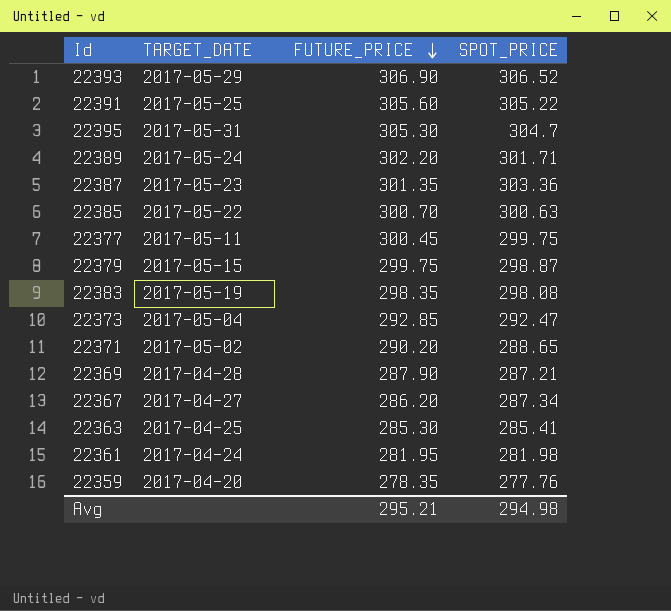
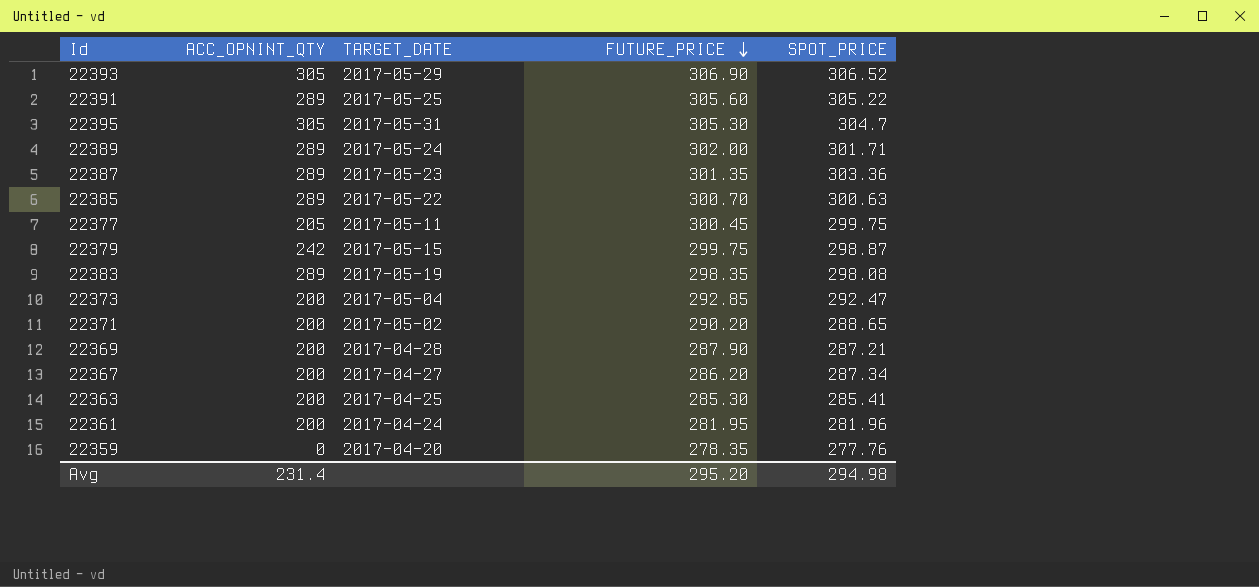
column ACC_OPNINT_QTY | position: none -> 2
22389 | FUTURE_PRICE: 302.20 -> 302.00
22361 | SPOT_PRICE: 281.98 -> 281.96
Avg | FUTURE_PRICE: 295.21 -> 295.20

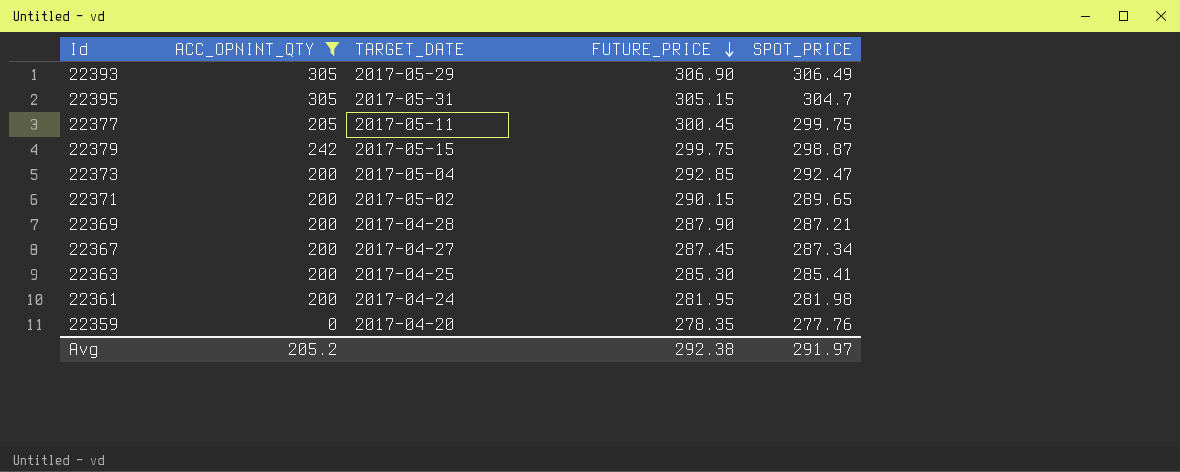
filter: none -> ACC_OPNINT_QTY != 289
22393 | SPOT_PRICE: 306.52 -> 306.49
22395 | FUTURE_PRICE: 305.30 -> 305.15
22371 | FUTURE_PRICE: 290.20 -> 290.15
22371 | SPOT_PRICE: 288.65 -> 289.65
22367 | FUTURE_PRICE: 286.20 -> 287.45
22361 | SPOT_PRICE: 281.96 -> 281.98
Avg | ACC_OPNINT_QTY: 231.4 -> 205.2
Avg | FUTURE_PRICE: 295.20 -> 292.38
Avg | SPOT_PRICE: 294.98 -> 291.97

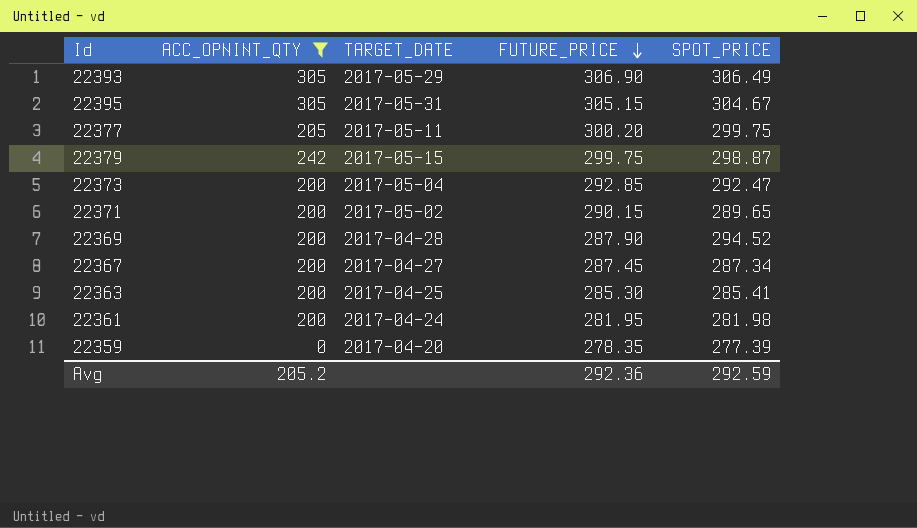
22395 | SPOT_PRICE: 304.7 -> 304.67
22377 | FUTURE_PRICE: 300.45 -> 300.20
22369 | SPOT_PRICE: 287.21 -> 294.52
22359 | SPOT_PRICE: 277.76 -> 277.39
Avg | FUTURE_PRICE: 292.38 -> 292.36
Avg | SPOT_PRICE: 291.97 -> 292.59

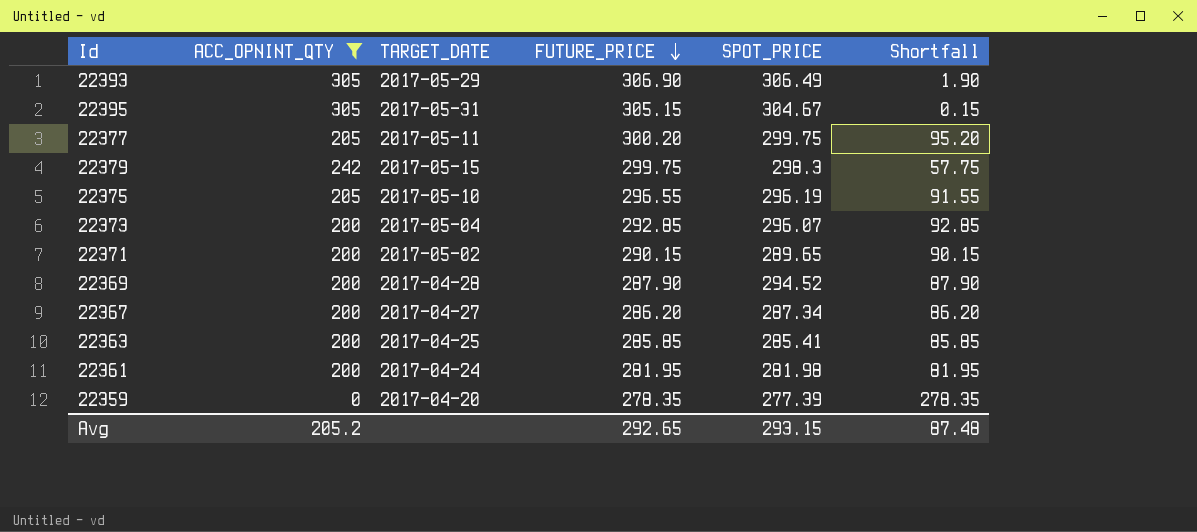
column Shortfall | formula: none -> [FUTURE_PRICE] - [ACC_OPNINT_QTY]
22379 | SPOT_PRICE: 298.87 -> 298.3
row 22375: none -> 205 | 2017-05-10 | 296.55 | 296.19 | 91.55
22373 | SPOT_PRICE: 292.47 -> 296.07
22367 | FUTURE_PRICE: 287.45 -> 286.20
22363 | FUTURE_PRICE: 285.30 -> 285.85
Avg | FUTURE_PRICE: 292.36 -> 292.65
Avg | SPOT_PRICE: 292.59 -> 293.15

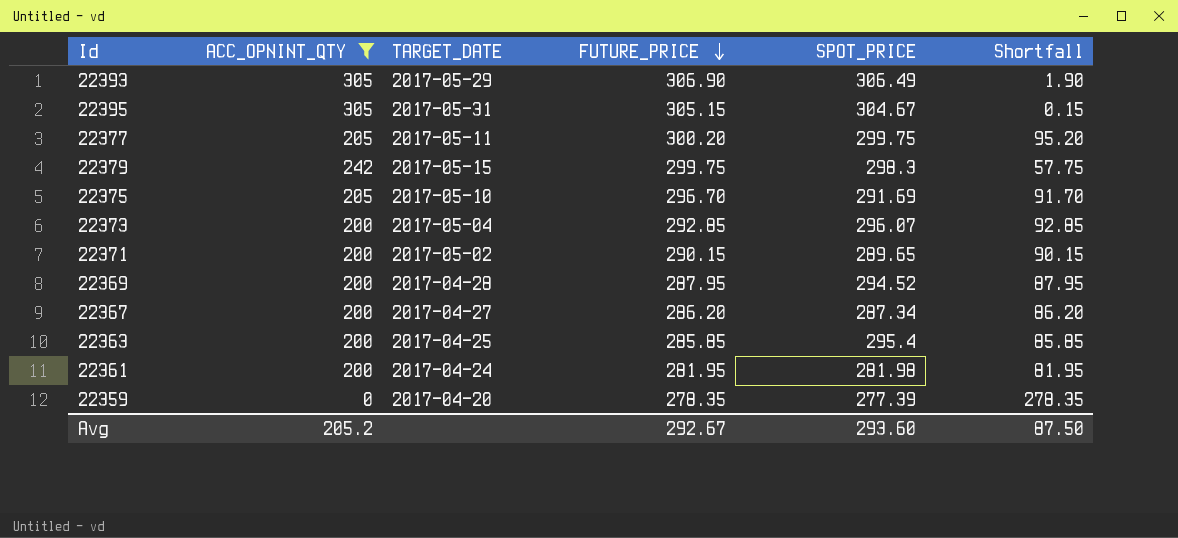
22375 | FUTURE_PRICE: 296.55 -> 296.70
22375 | SPOT_PRICE: 296.19 -> 291.69
22375 | Shortfall: 91.55 -> 91.70
22369 | FUTURE_PRICE: 287.90 -> 287.95
22369 | Shortfall: 87.90 -> 87.95
22363 | SPOT_PRICE: 285.41 -> 295.4
Avg | FUTURE_PRICE: 292.65 -> 292.67
Avg | SPOT_PRICE: 293.15 -> 293.60
Avg | Shortfall: 87.48 -> 87.50

